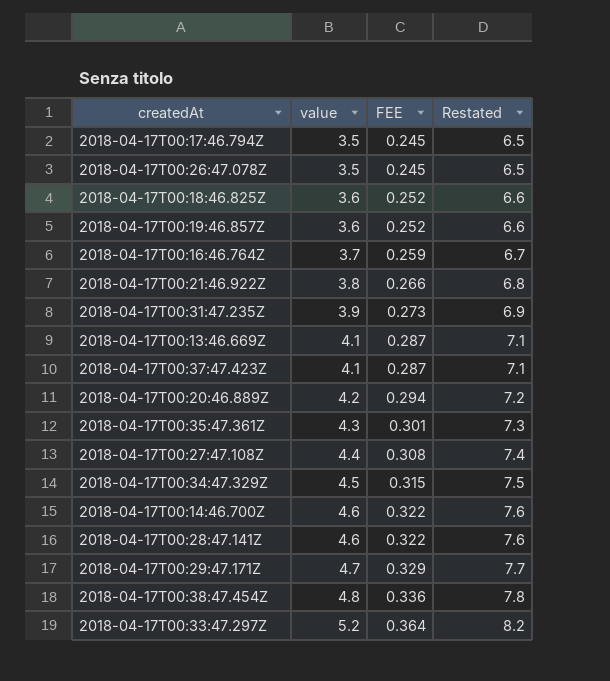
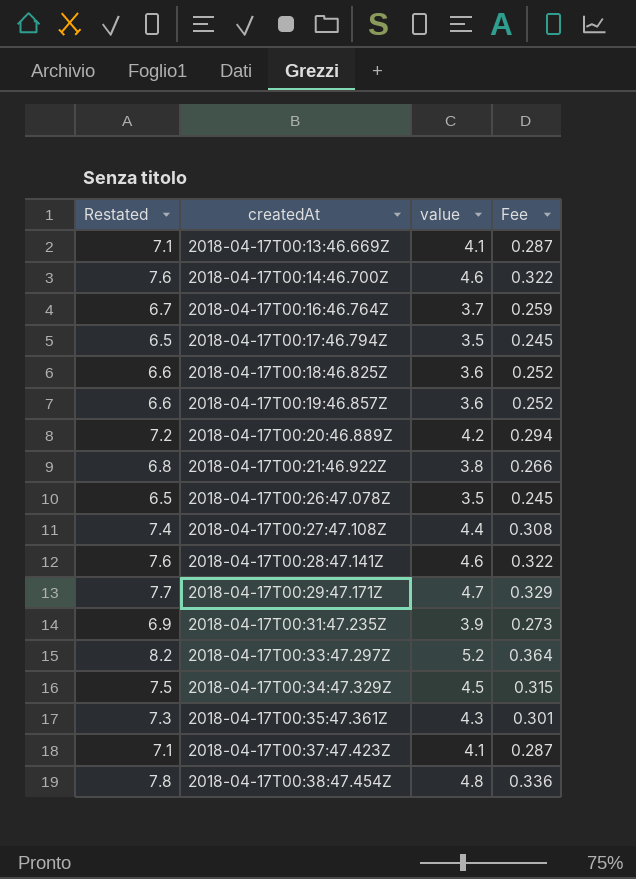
row order: value ascending -> createdAt ascending
column Restated | position: 4 -> 1
column name: FEE -> Fee

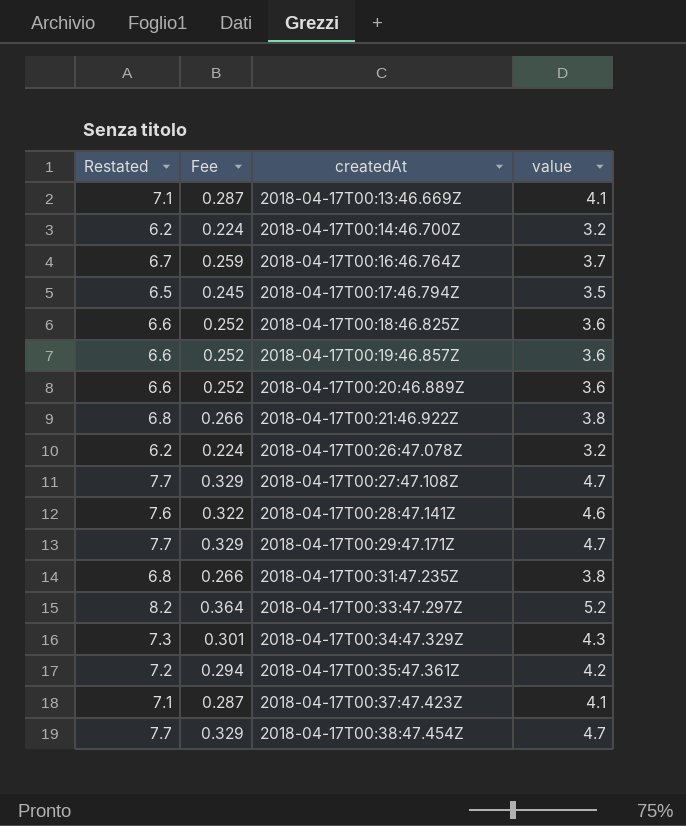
column Fee | position: 4 -> 2
2018-04-17T00:14:46.700Z | Restated: 7.6 -> 6.2
2018-04-17T00:14:46.700Z | Fee: 0.322 -> 0.224
2018-04-17T00:14:46.700Z | value: 4.6 -> 3.2
2018-04-17T00:20:46.889Z | Restated: 7.2 -> 6.6
2018-04-17T00:20:46.889Z | Fee: 0.294 -> 0.252
2018-04-17T00:20:46.889Z | value: 4.2 -> 3.6
2018-04-17T00:26:47.078Z | Restated: 6.5 -> 6.2
2018-04-17T00:26:47.078Z | Fee: 0.245 -> 0.224
2018-04-17T00:26:47.078Z | value: 3.5 -> 3.2
2018-04-17T00:27:47.108Z | Restated: 7.4 -> 7.7
2018-04-17T00:27:47.108Z | Fee: 0.308 -> 0.329
2018-04-17T00:27:47.108Z | value: 4.4 -> 4.7
2018-04-17T00:31:47.235Z | Restated: 6.9 -> 6.8
2018-04-17T00:31:47.235Z | Fee: 0.273 -> 0.266
2018-04-17T00:31:47.235Z | value: 3.9 -> 3.8
2018-04-17T00:34:47.329Z | Restated: 7.5 -> 7.3
2018-04-17T00:34:47.329Z | Fee: 0.315 -> 0.301
2018-04-17T00:34:47.329Z | value: 4.5 -> 4.3
2018-04-17T00:35:47.361Z | Restated: 7.3 -> 7.2
2018-04-17T00:35:47.361Z | Fee: 0.301 -> 0.294
2018-04-17T00:35:47.361Z | value: 4.3 -> 4.2
2018-04-17T00:38:47.454Z | Restated: 7.8 -> 7.7
2018-04-17T00:38:47.454Z | Fee: 0.336 -> 0.329
2018-04-17T00:38:47.454Z | value: 4.8 -> 4.7

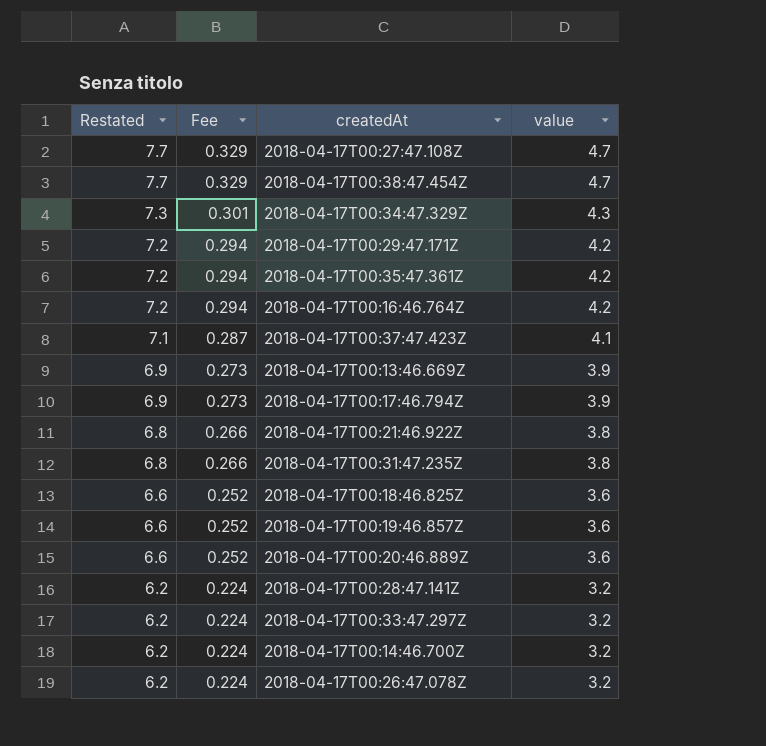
row order: createdAt ascending -> Restated descending
2018-04-17T00:29:47.171Z | Restated: 7.7 -> 7.2
2018-04-17T00:29:47.171Z | Fee: 0.329 -> 0.294
2018-04-17T00:29:47.171Z | value: 4.7 -> 4.2
2018-04-17T00:16:46.764Z | Restated: 6.7 -> 7.2
2018-04-17T00:16:46.764Z | Fee: 0.259 -> 0.294
2018-04-17T00:16:46.764Z | value: 3.7 -> 4.2
2018-04-17T00:13:46.669Z | Restated: 7.1 -> 6.9
2018-04-17T00:13:46.669Z | Fee: 0.287 -> 0.273
2018-04-17T00:13:46.669Z | value: 4.1 -> 3.9
2018-04-17T00:17:46.794Z | Restated: 6.5 -> 6.9
2018-04-17T00:17:46.794Z | Fee: 0.245 -> 0.273
2018-04-17T00:17:46.794Z | value: 3.5 -> 3.9
2018-04-17T00:28:47.141Z | Restated: 7.6 -> 6.2
2018-04-17T00:28:47.141Z | Fee: 0.322 -> 0.224
2018-04-17T00:28:47.141Z | value: 4.6 -> 3.2
2018-04-17T00:33:47.297Z | Restated: 8.2 -> 6.2
2018-04-17T00:33:47.297Z | Fee: 0.364 -> 0.224
2018-04-17T00:33:47.297Z | value: 5.2 -> 3.2

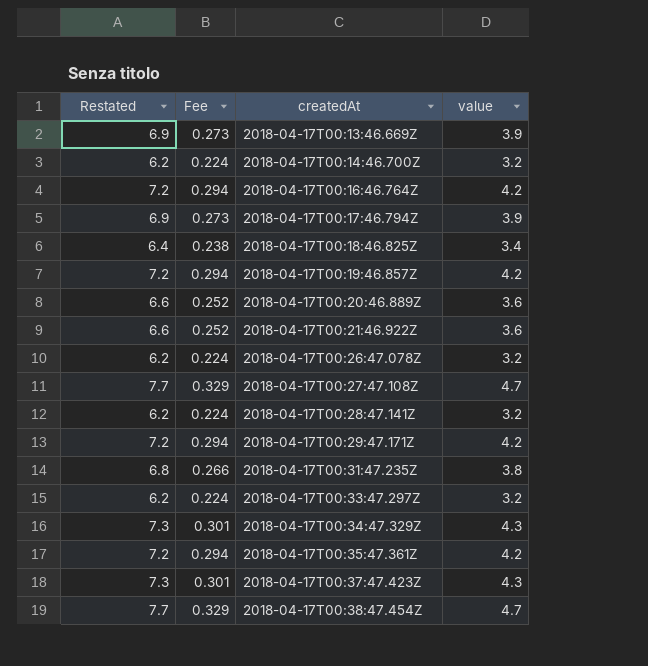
row order: Restated descending -> createdAt ascending
2018-04-17T00:18:46.825Z | Restated: 6.6 -> 6.4
2018-04-17T00:18:46.825Z | Fee: 0.252 -> 0.238
2018-04-17T00:18:46.825Z | value: 3.6 -> 3.4
2018-04-17T00:19:46.857Z | Restated: 6.6 -> 7.2
2018-04-17T00:19:46.857Z | Fee: 0.252 -> 0.294
2018-04-17T00:19:46.857Z | value: 3.6 -> 4.2
2018-04-17T00:21:46.922Z | Restated: 6.8 -> 6.6
2018-04-17T00:21:46.922Z | Fee: 0.266 -> 0.252
2018-04-17T00:21:46.922Z | value: 3.8 -> 3.6
2018-04-17T00:37:47.423Z | Restated: 7.1 -> 7.3
2018-04-17T00:37:47.423Z | Fee: 0.287 -> 0.301
2018-04-17T00:37:47.423Z | value: 4.1 -> 4.3

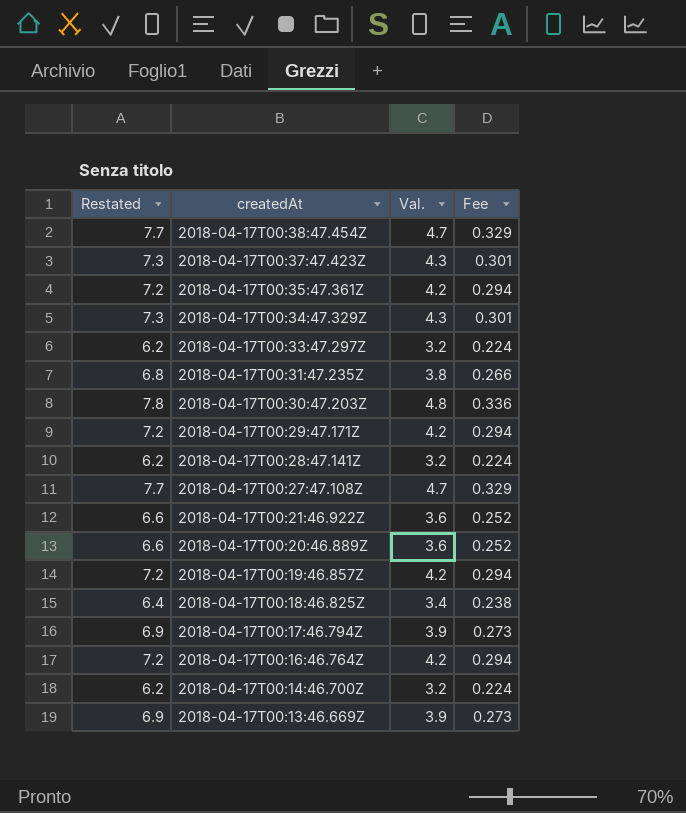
row order: createdAt ascending -> createdAt descending
column name: value -> Val.
column Fee | position: 2 -> 4
row 2018-04-17T00:26:47.078Z: 6.2 | 0.224 | 3.2 -> none
row 2018-04-17T00:30:47.203Z: none -> 7.8 | 4.8 | 0.336

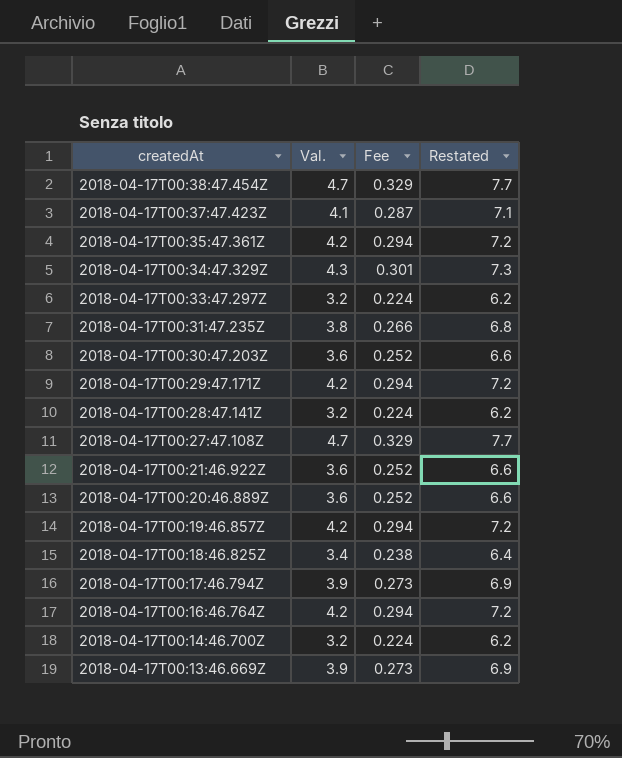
column Restated | position: 1 -> 4
2018-04-17T00:37:47.423Z | Val.: 4.3 -> 4.1
2018-04-17T00:37:47.423Z | Fee: 0.301 -> 0.287
2018-04-17T00:37:47.423Z | Restated: 7.3 -> 7.1
2018-04-17T00:30:47.203Z | Val.: 4.8 -> 3.6
2018-04-17T00:30:47.203Z | Fee: 0.336 -> 0.252
2018-04-17T00:30:47.203Z | Restated: 7.8 -> 6.6

